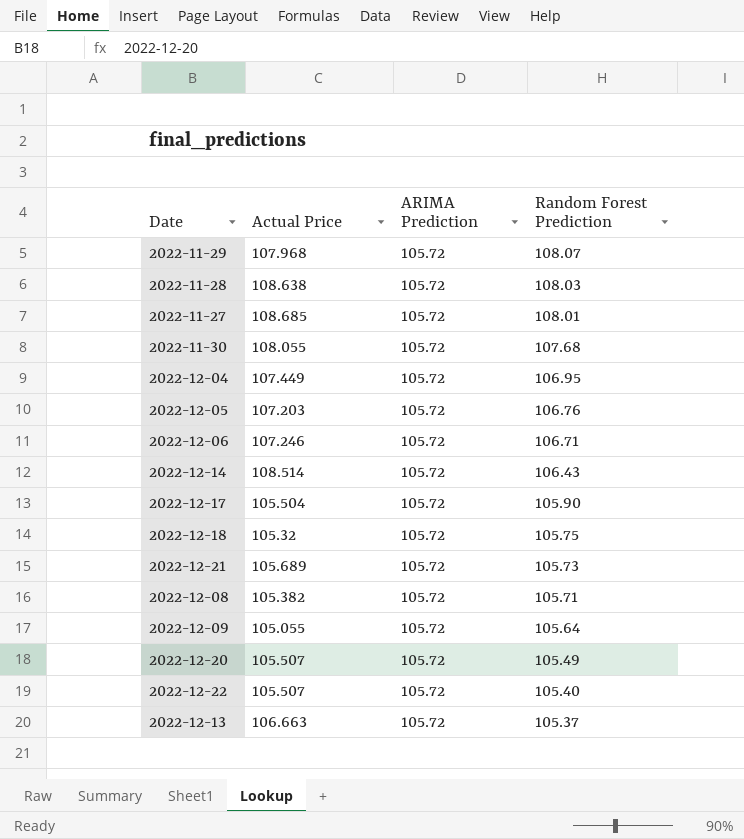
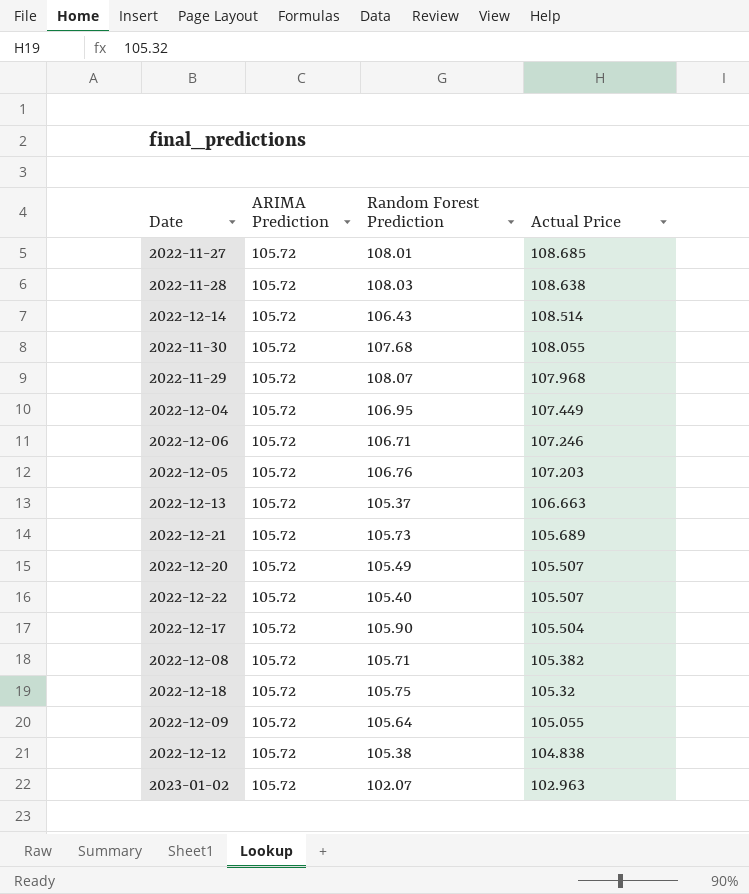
row order: Random Forest Prediction descending -> Actual Price descending
column Actual Price | position: 2 -> 4
row 2022-12-12: none -> 105.72 | 105.38 | 104.838
row 2023-01-02: none -> 105.72 | 102.07 | 102.963

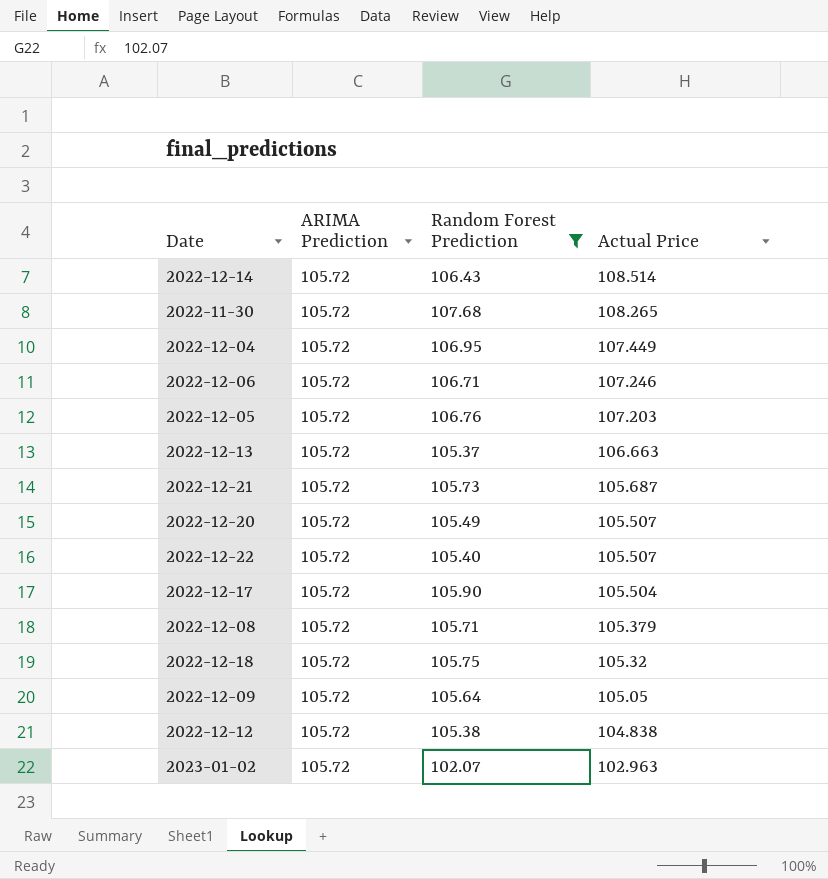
filter: none -> Random Forest Prediction <= 107.68
2022-11-30 | Actual Price: 108.055 -> 108.265
2022-12-21 | Actual Price: 105.689 -> 105.687
2022-12-08 | Actual Price: 105.382 -> 105.379
2022-12-09 | Actual Price: 105.055 -> 105.05

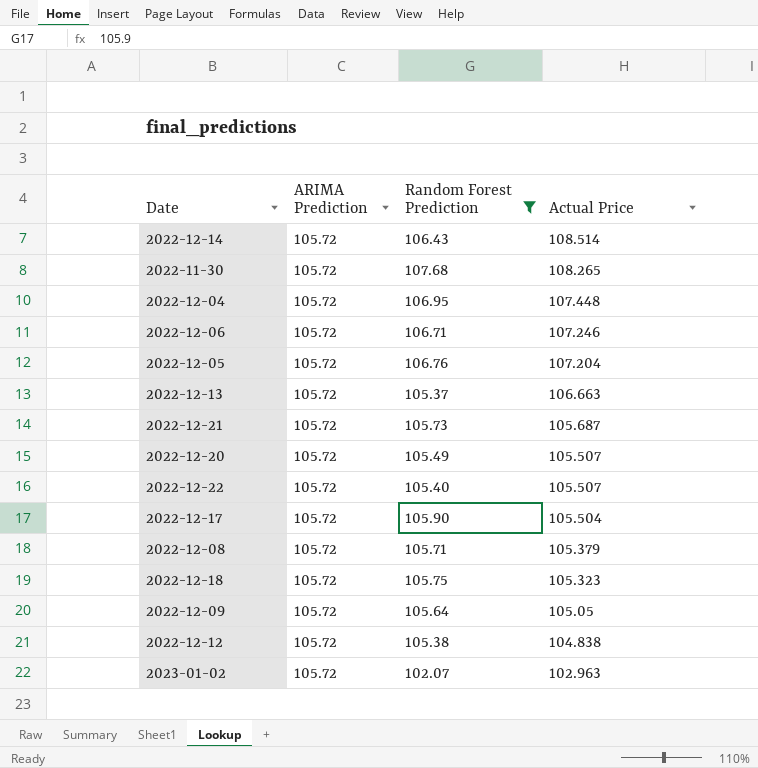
2022-12-04 | Actual Price: 107.449 -> 107.448
2022-12-05 | Actual Price: 107.203 -> 107.204
2022-12-18 | Actual Price: 105.32 -> 105.323

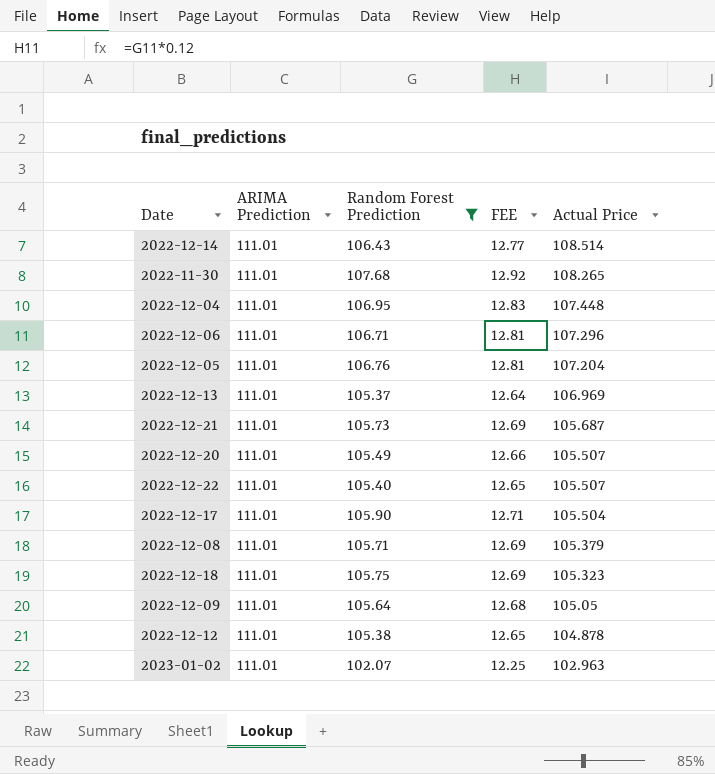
column FEE | formula: none -> [Random Forest Prediction] * 0.12
2022-12-14 | ARIMA Prediction: 105.72 -> 111.01
2022-11-30 | ARIMA Prediction: 105.72 -> 111.01
2022-12-04 | ARIMA Prediction: 105.72 -> 111.01
2022-12-06 | ARIMA Prediction: 105.72 -> 111.01
2022-12-06 | Actual Price: 107.246 -> 107.296
2022-12-05 | ARIMA Prediction: 105.72 -> 111.01
2022-12-13 | ARIMA Prediction: 105.72 -> 111.01
2022-12-13 | Actual Price: 106.663 -> 106.969
2022-12-21 | ARIMA Prediction: 105.72 -> 111.01
2022-12-20 | ARIMA Prediction: 105.72 -> 111.01
2022-12-22 | ARIMA Prediction: 105.72 -> 111.01
2022-12-17 | ARIMA Prediction: 105.72 -> 111.01
2022-12-08 | ARIMA Prediction: 105.72 -> 111.01
2022-12-18 | ARIMA Prediction: 105.72 -> 111.01
2022-12-09 | ARIMA Prediction: 105.72 -> 111.01
2022-12-12 | ARIMA Prediction: 105.72 -> 111.01
2022-12-12 | Actual Price: 104.838 -> 104.878
2023-01-02 | ARIMA Prediction: 105.72 -> 111.01

